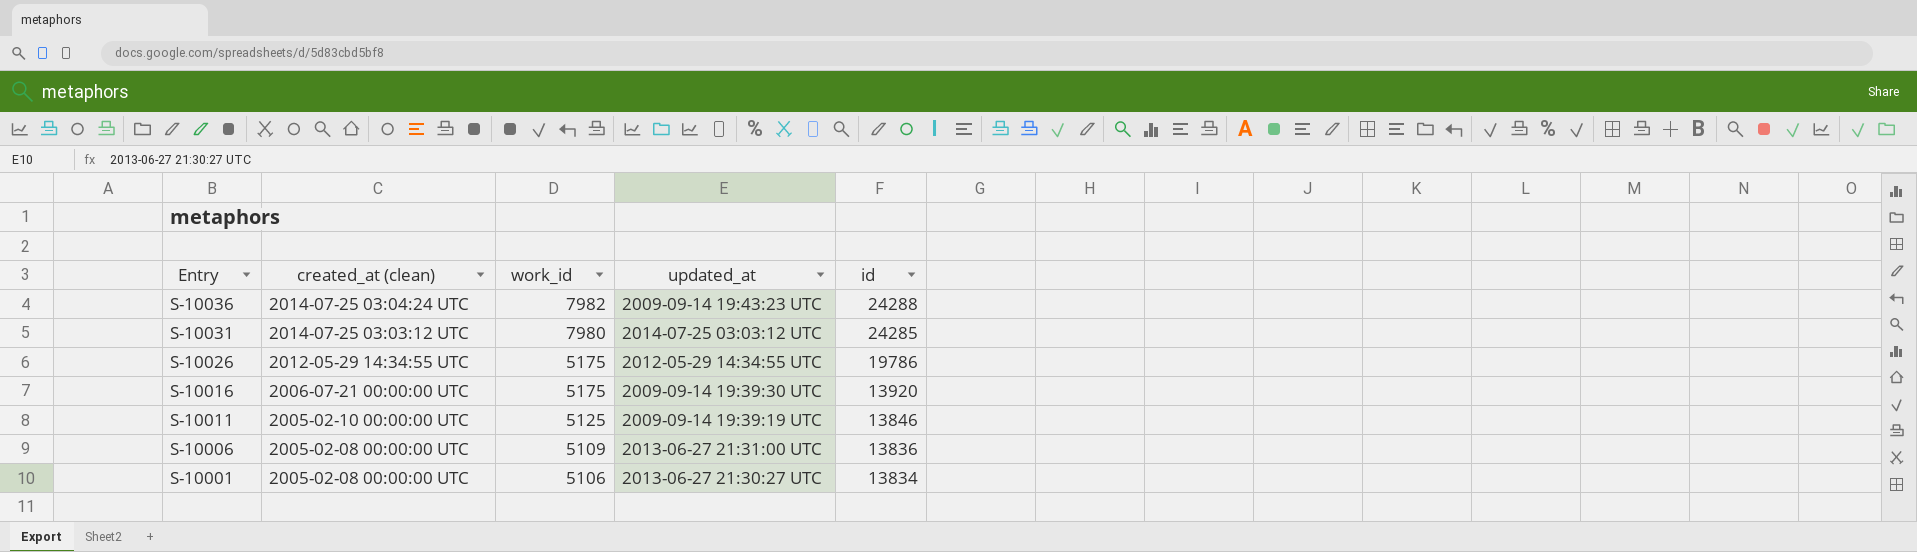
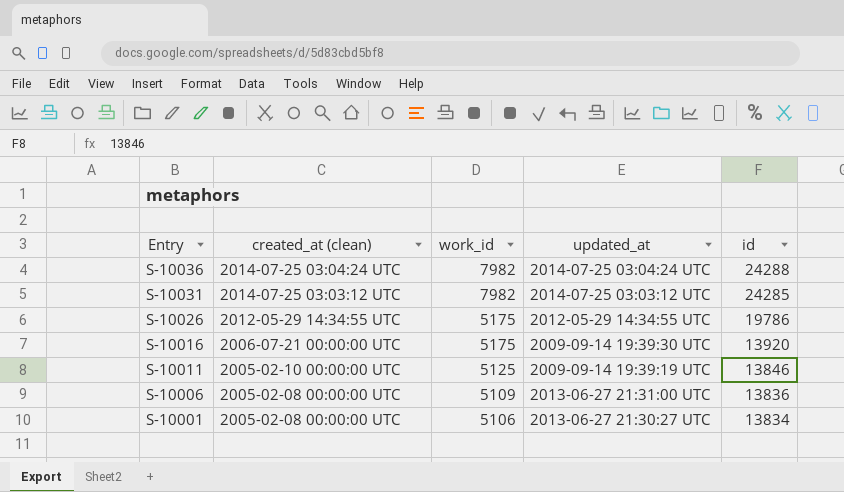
S-10036 | updated_at: 2009-09-14 19:43:23 UTC -> 2014-07-25 03:04:24 UTC
S-10031 | work_id: 7980 -> 7982

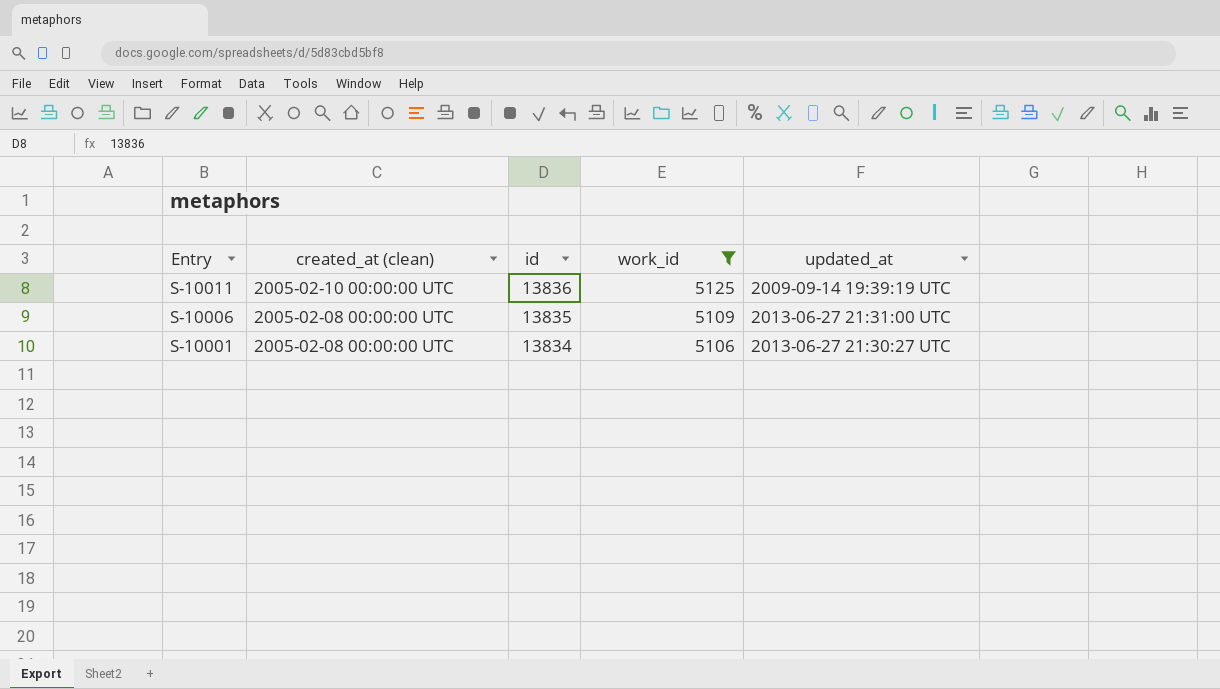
filter: none -> work_id <= 5125
column id | position: 5 -> 3
S-10011 | id: 13846 -> 13836
S-10006 | id: 13836 -> 13835

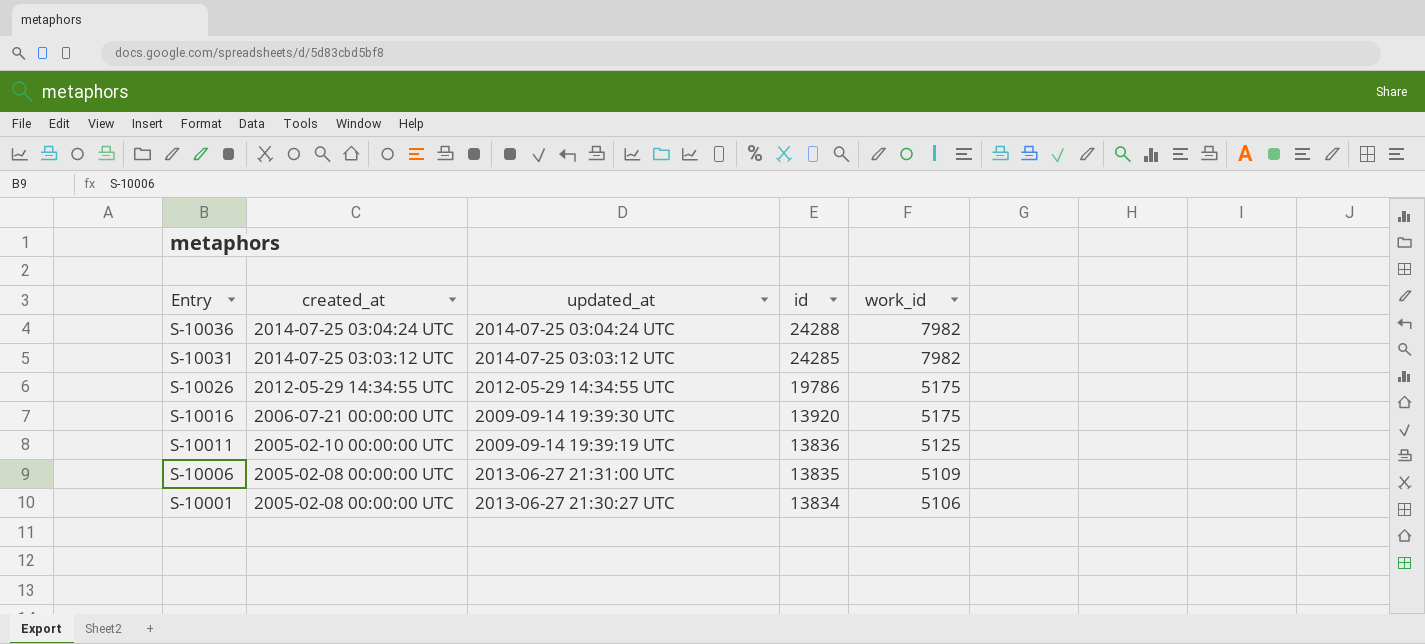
filter: work_id <= 5125 -> none
column name: created_at (clean) -> created_at
column updated_at | position: 5 -> 3

